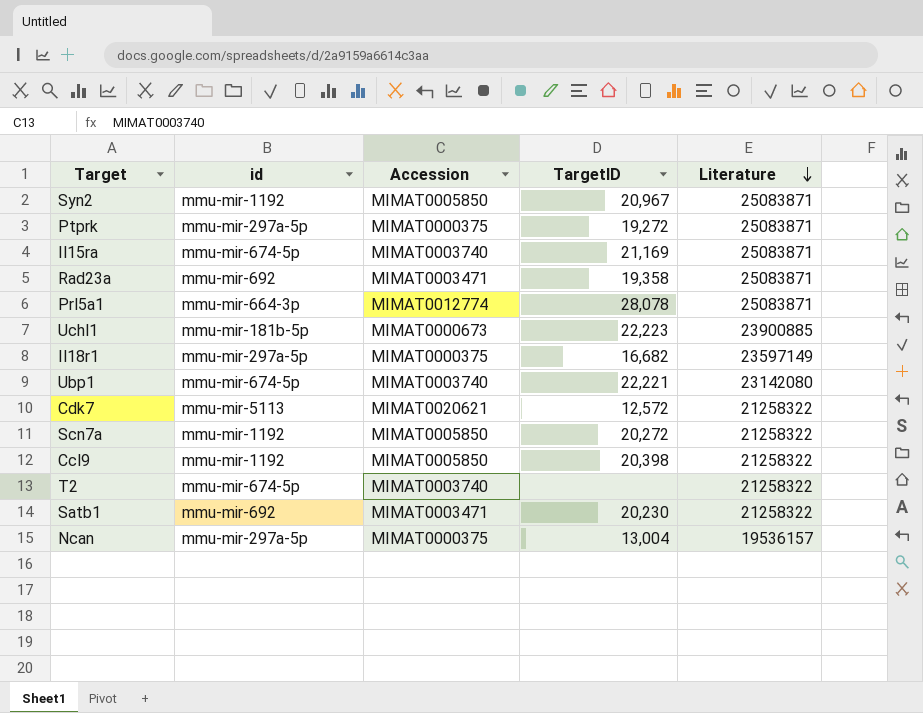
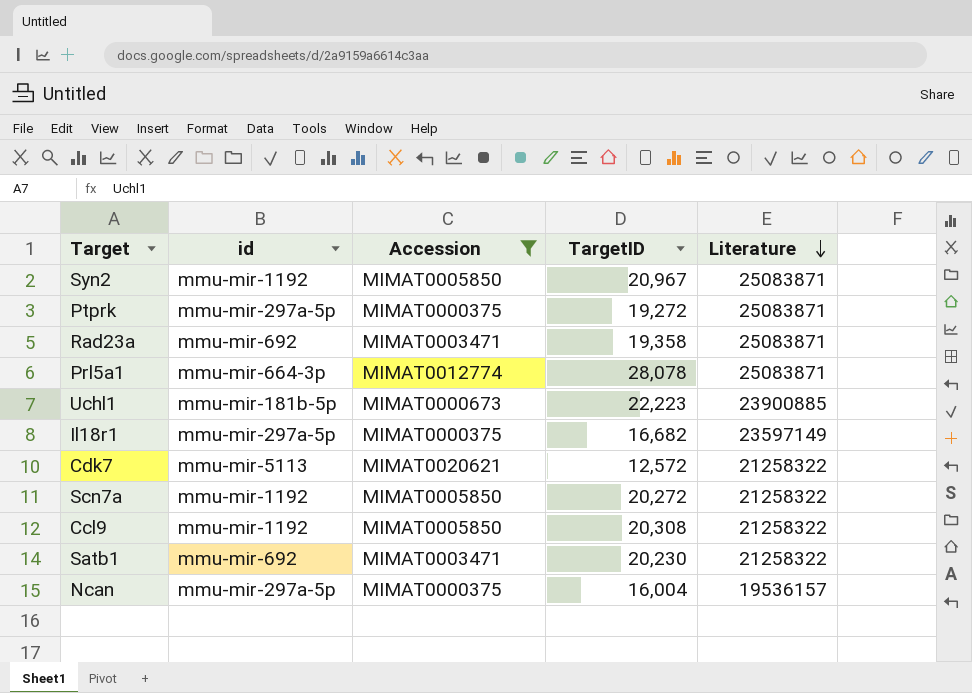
filter: none -> Accession != MIMAT0003740
Ccl9 | TargetID: 20,398 -> 20,308
Ncan | TargetID: 13,004 -> 16,004

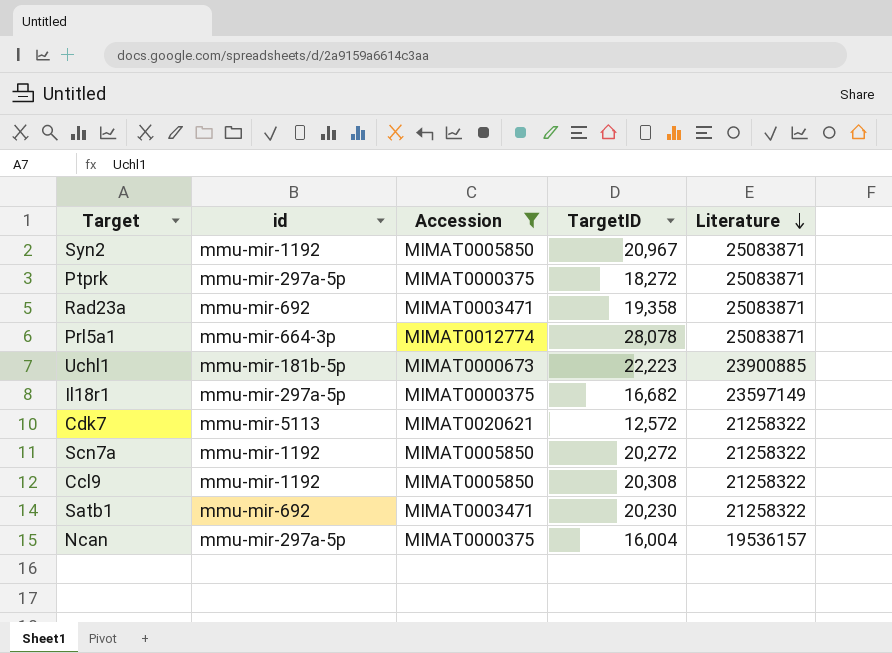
Ptprk | TargetID: 19,272 -> 18,272

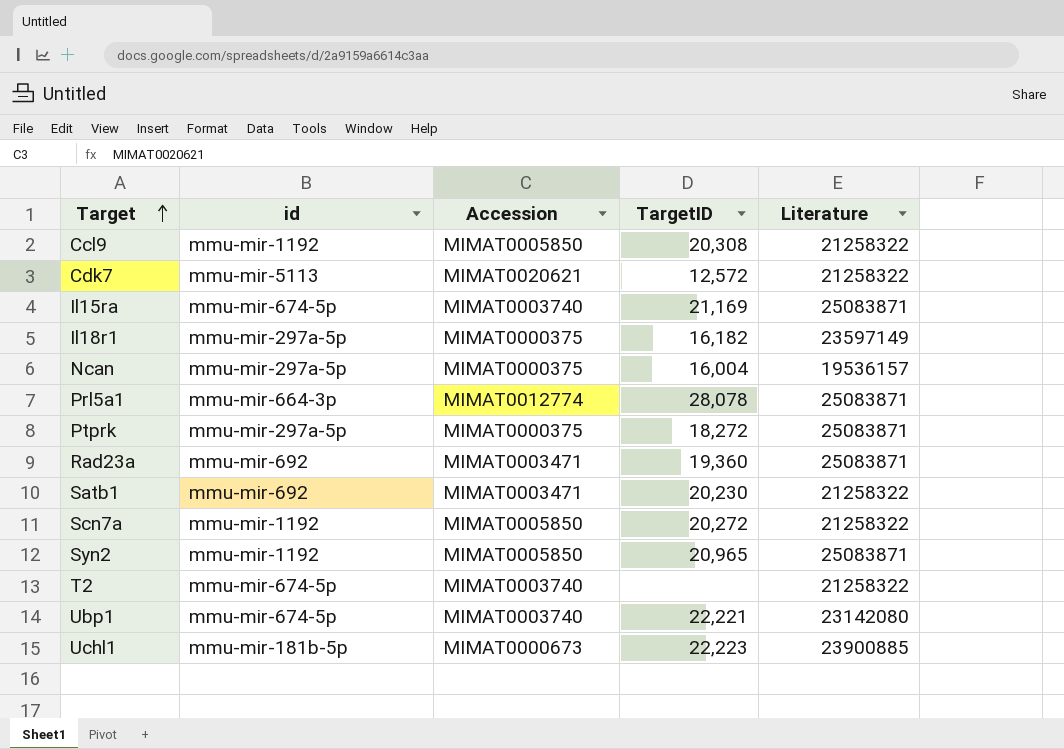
filter: Accession != MIMAT0003740 -> none
row order: Literature descending -> Target ascending
Il18r1 | TargetID: 16,682 -> 16,182
Rad23a | TargetID: 19,358 -> 19,360
Syn2 | TargetID: 20,967 -> 20,965

